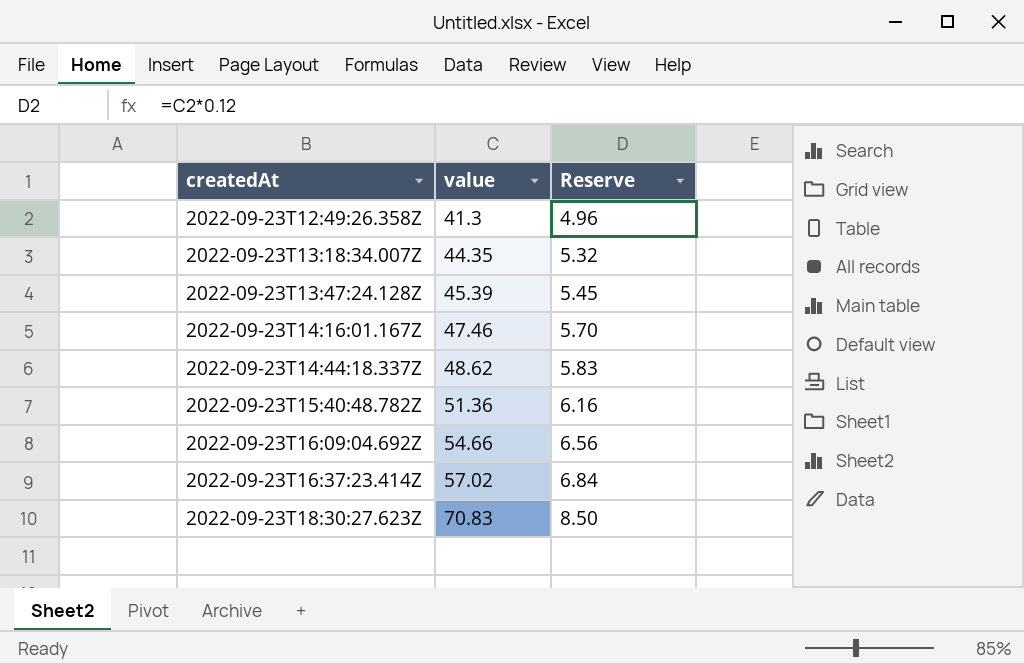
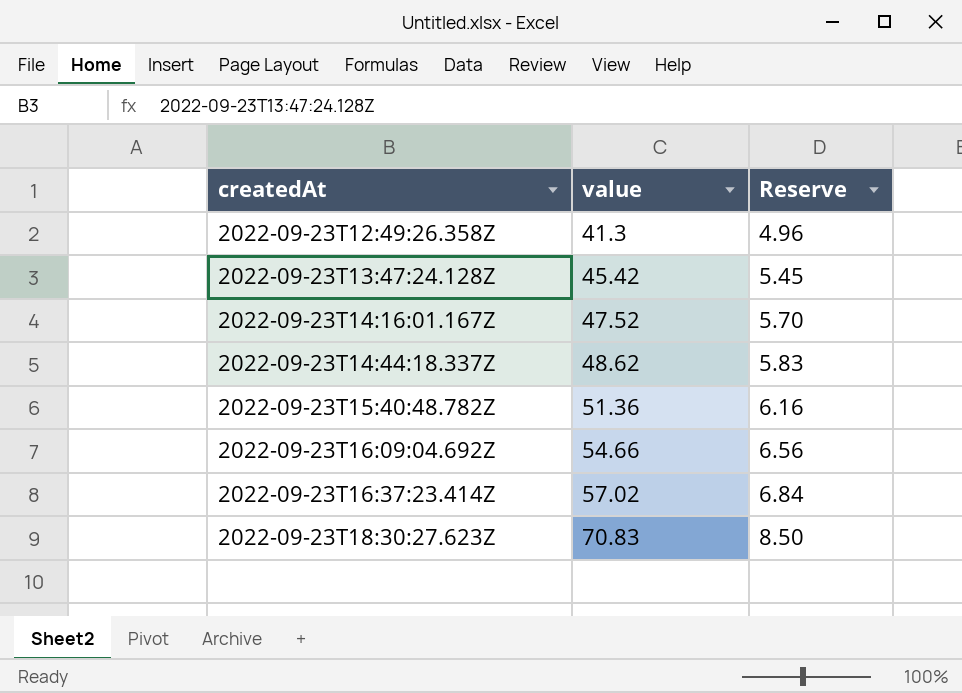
row 2022-09-23T13:18:34.007Z: 44.35 | 5.32 -> none
2022-09-23T13:47:24.128Z | value: 45.39 -> 45.42
2022-09-23T14:16:01.167Z | value: 47.46 -> 47.52

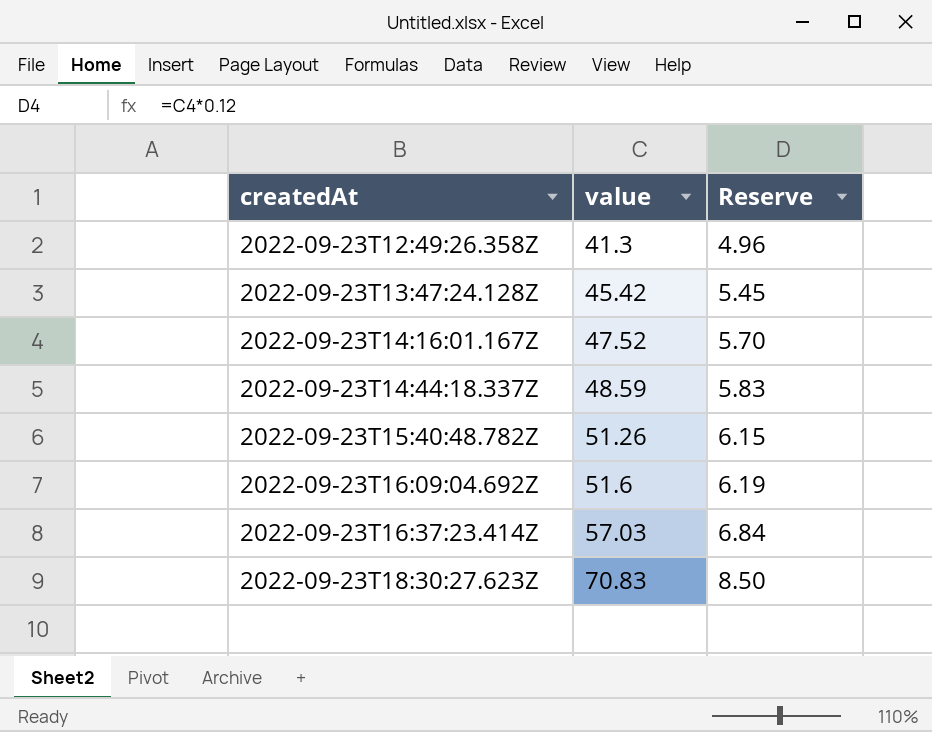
2022-09-23T14:44:18.337Z | value: 48.62 -> 48.59
2022-09-23T15:40:48.782Z | value: 51.36 -> 51.26
2022-09-23T15:40:48.782Z | Reserve: 6.16 -> 6.15
2022-09-23T16:09:04.692Z | value: 54.66 -> 51.6
2022-09-23T16:09:04.692Z | Reserve: 6.56 -> 6.19
2022-09-23T16:37:23.414Z | value: 57.02 -> 57.03

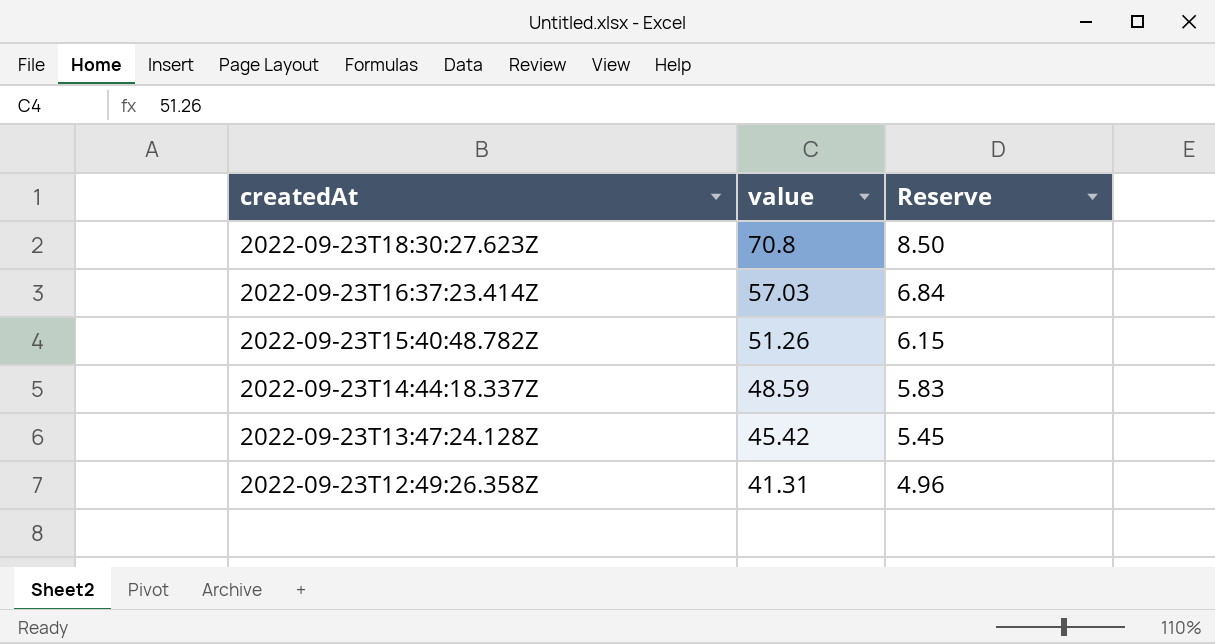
row order: createdAt ascending -> createdAt descending
row 2022-09-23T14:16:01.167Z: 47.52 | 5.70 -> none
row 2022-09-23T16:09:04.692Z: 51.6 | 6.19 -> none
2022-09-23T18:30:27.623Z | value: 70.83 -> 70.8
2022-09-23T12:49:26.358Z | value: 41.3 -> 41.31

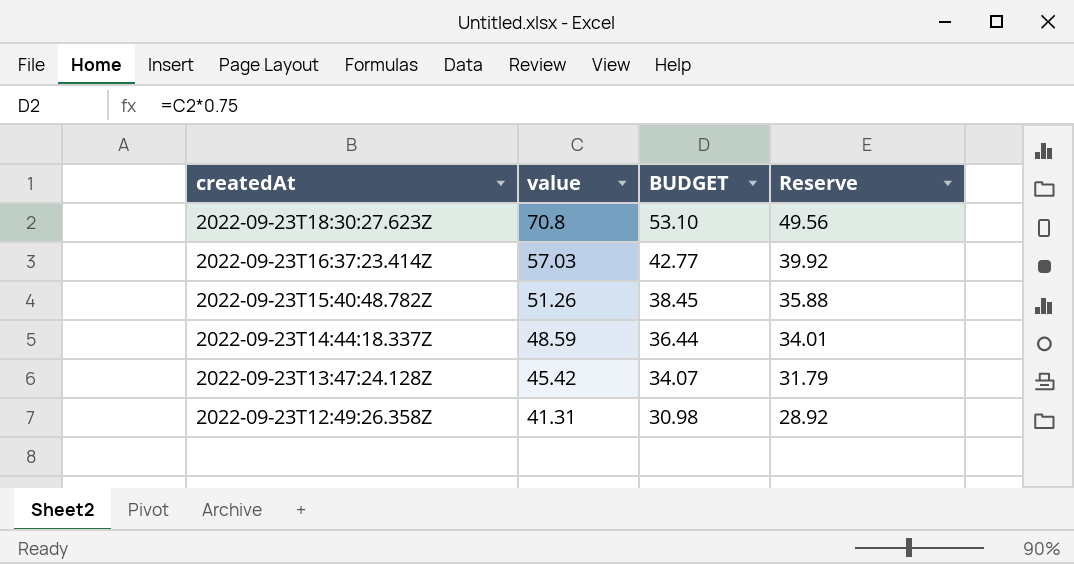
column BUDGET | formula: none -> [value] * 0.75
column Reserve | formula: [value] * 0.12 -> [value] * 0.7

